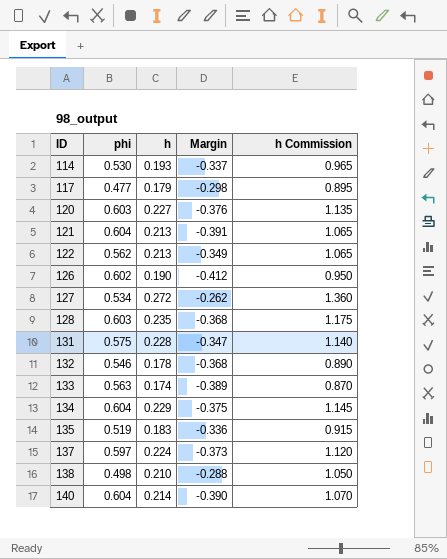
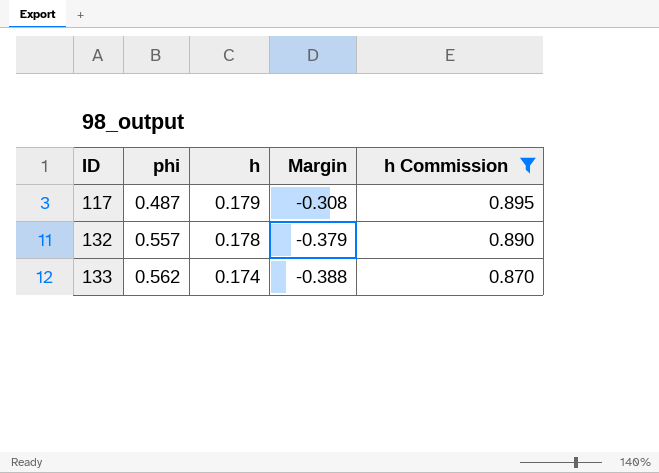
filter: none -> h Commission <= 0.895
117 | phi: 0.477 -> 0.487
117 | Margin: -0.298 -> -0.308
132 | phi: 0.546 -> 0.557
132 | Margin: -0.368 -> -0.379
133 | phi: 0.563 -> 0.562
133 | Margin: -0.389 -> -0.388

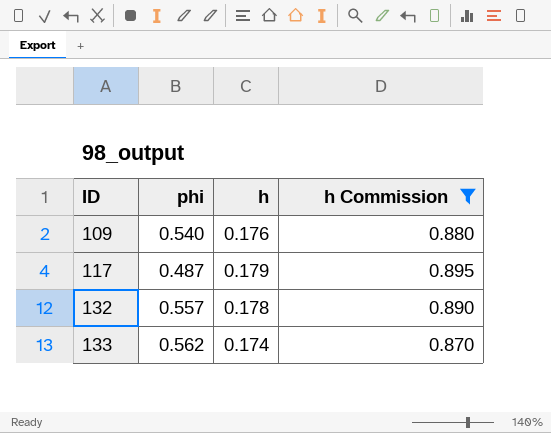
column Margin | formula: [h] - [phi] -> none
row 109: none -> 0.540 | 0.176 | 0.880

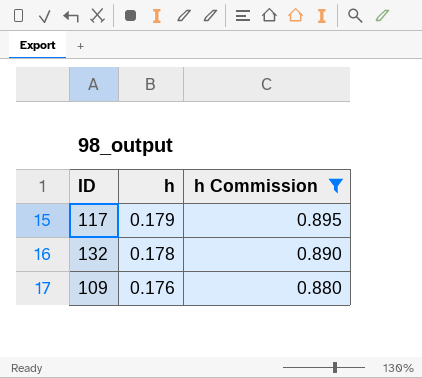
row order: ID ascending -> h descending
column phi | position: 2 -> none
row 133: 0.562 | 0.174 | 0.870 -> none

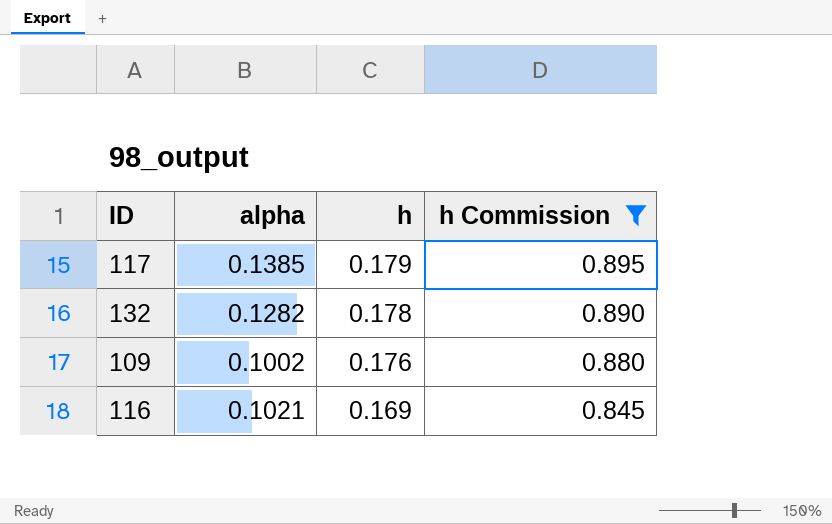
column alpha | position: none -> 2
row 116: none -> 0.1021 | 0.169 | 0.845

